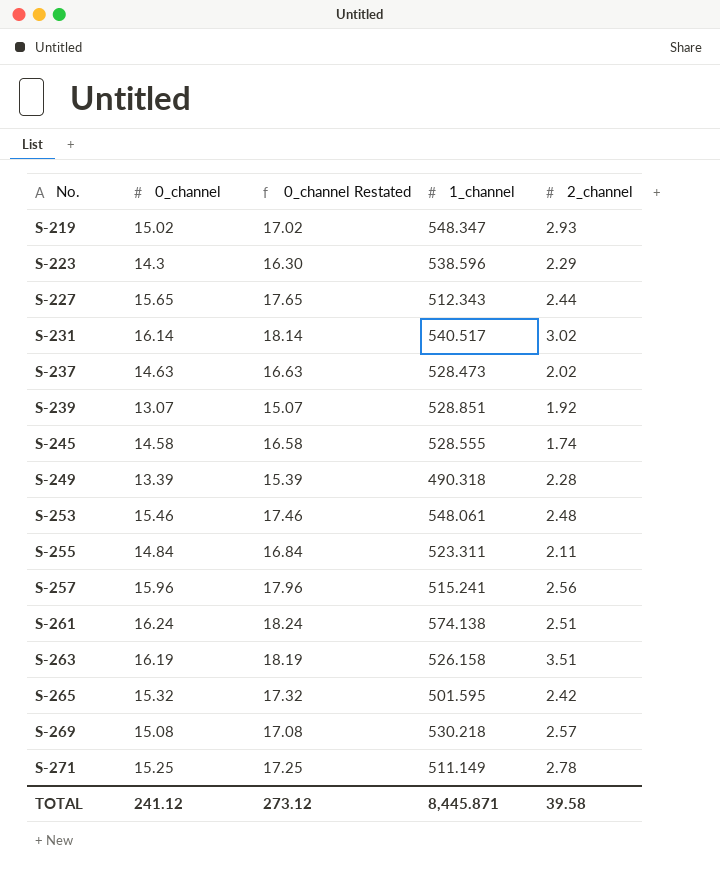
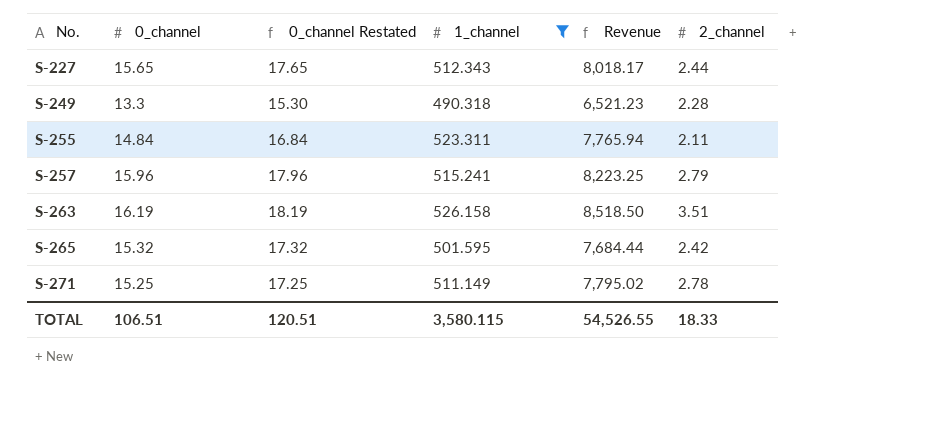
filter: none -> 1_channel <= 526.158
column Revenue | formula: none -> [0_channel] * [1_channel]
S-249 | 0_channel: 13.39 -> 13.3
S-249 | 0_channel Restated: 15.39 -> 15.30
S-257 | 2_channel: 2.56 -> 2.79
TOTAL | 0_channel: 241.12 -> 106.51
TOTAL | 0_channel Restated: 273.12 -> 120.51
TOTAL | 1_channel: 8,445.871 -> 3,580.115
TOTAL | 2_channel: 39.58 -> 18.33

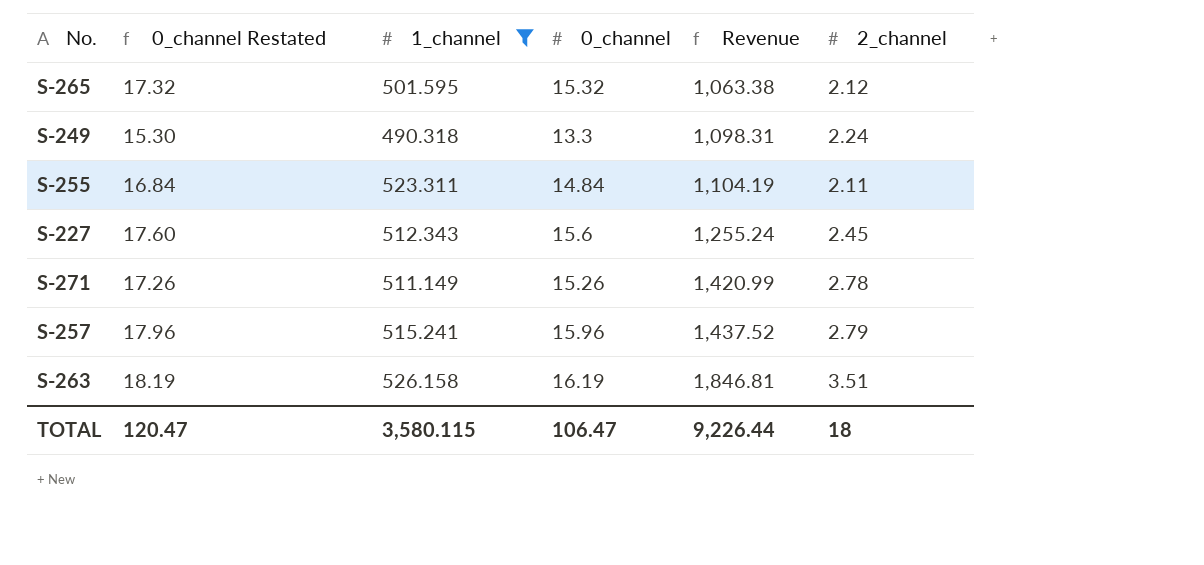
row order: No. ascending -> Revenue ascending
column 0_channel | position: 2 -> 4
column Revenue | formula: [0_channel] * [1_channel] -> [1_channel] * [2_channel]
S-265 | 2_channel: 2.42 -> 2.12
S-249 | 2_channel: 2.28 -> 2.24
S-227 | 0_channel Restated: 17.65 -> 17.60
S-227 | 0_channel: 15.65 -> 15.6
S-227 | 2_channel: 2.44 -> 2.45
S-271 | 0_channel Restated: 17.25 -> 17.26
S-271 | 0_channel: 15.25 -> 15.26
TOTAL | 0_channel Restated: 120.51 -> 120.47
TOTAL | 0_channel: 106.51 -> 106.47
TOTAL | Revenue: 54,526.55 -> 9,226.44
TOTAL | 2_channel: 18.33 -> 18

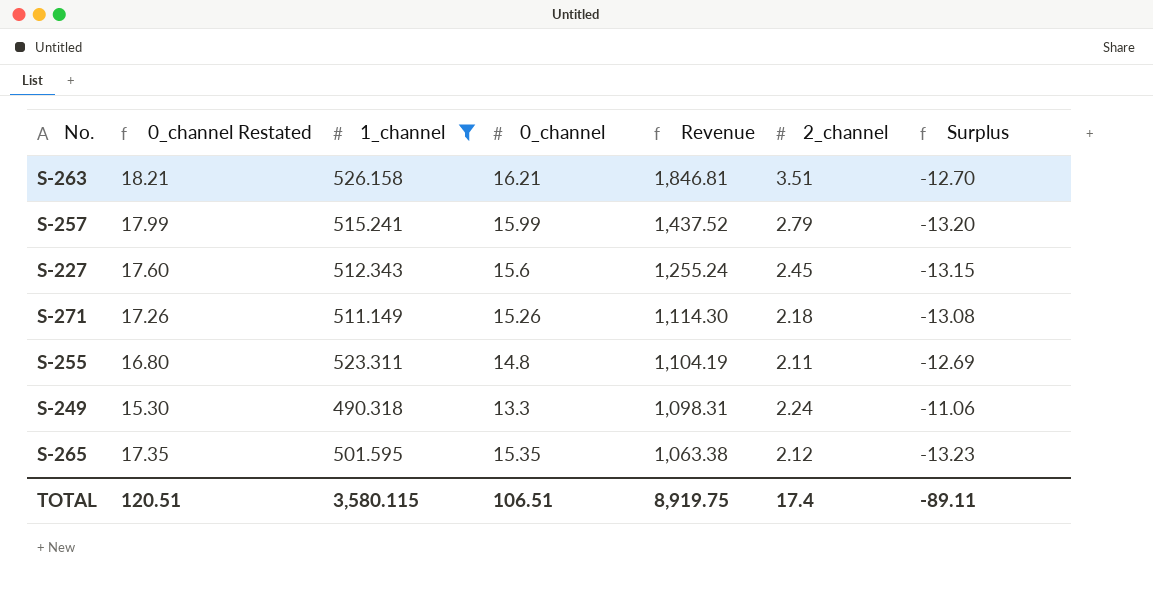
row order: Revenue ascending -> Revenue descending
column Surplus | formula: none -> [2_channel] - [0_channel]
S-263 | 0_channel Restated: 18.19 -> 18.21
S-263 | 0_channel: 16.19 -> 16.21
S-257 | 0_channel Restated: 17.96 -> 17.99
S-257 | 0_channel: 15.96 -> 15.99
S-271 | Revenue: 1,420.99 -> 1,114.30
S-271 | 2_channel: 2.78 -> 2.18
S-255 | 0_channel Restated: 16.84 -> 16.80
S-255 | 0_channel: 14.84 -> 14.8
S-265 | 0_channel Restated: 17.32 -> 17.35
S-265 | 0_channel: 15.32 -> 15.35
TOTAL | 0_channel Restated: 120.47 -> 120.51
TOTAL | 0_channel: 106.47 -> 106.51
TOTAL | Revenue: 9,226.44 -> 8,919.75
TOTAL | 2_channel: 18 -> 17.4

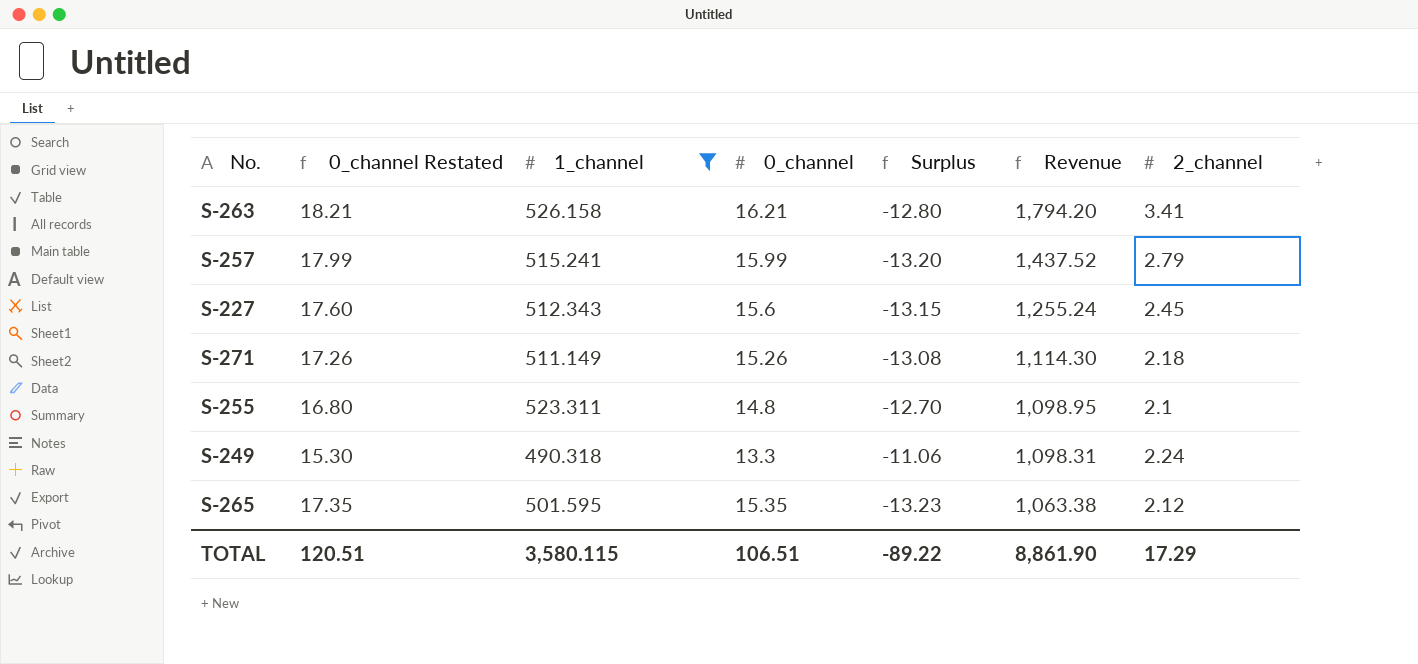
column Surplus | position: 7 -> 5
S-263 | Surplus: -12.70 -> -12.80
S-263 | Revenue: 1,846.81 -> 1,794.20
S-263 | 2_channel: 3.51 -> 3.41
S-255 | Surplus: -12.69 -> -12.70
S-255 | Revenue: 1,104.19 -> 1,098.95
S-255 | 2_channel: 2.11 -> 2.1
TOTAL | Surplus: -89.11 -> -89.22
TOTAL | Revenue: 8,919.75 -> 8,861.90
TOTAL | 2_channel: 17.4 -> 17.29

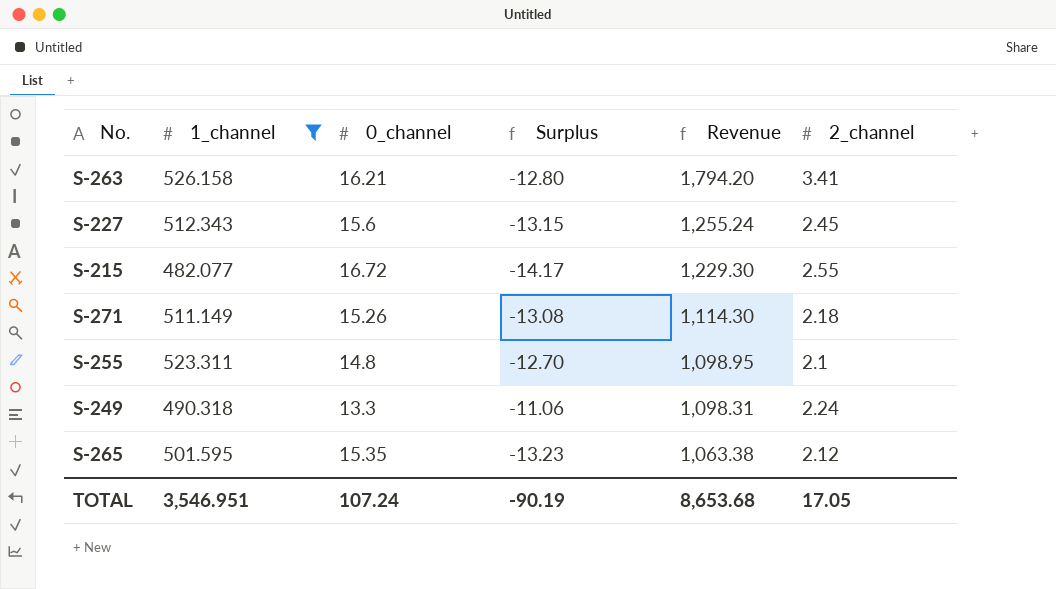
column 0_channel Restated | formula: [0_channel] + 2 -> none
row S-257: 17.99 | 515.241 | 15.99 | -13.20 | 1,437.52 | 2.79 -> none
row S-215: none -> 482.077 | 16.72 | -14.17 | 1,229.30 | 2.55
TOTAL | 1_channel: 3,580.115 -> 3,546.951
TOTAL | 0_channel: 106.51 -> 107.24
TOTAL | Surplus: -89.22 -> -90.19
TOTAL | Revenue: 8,861.90 -> 8,653.68
TOTAL | 2_channel: 17.29 -> 17.05

